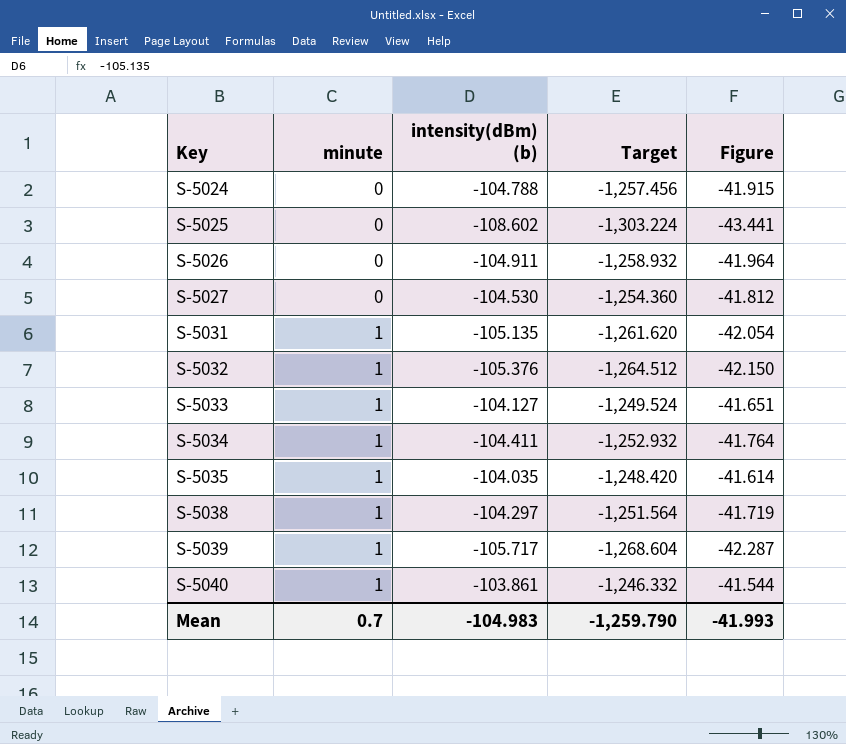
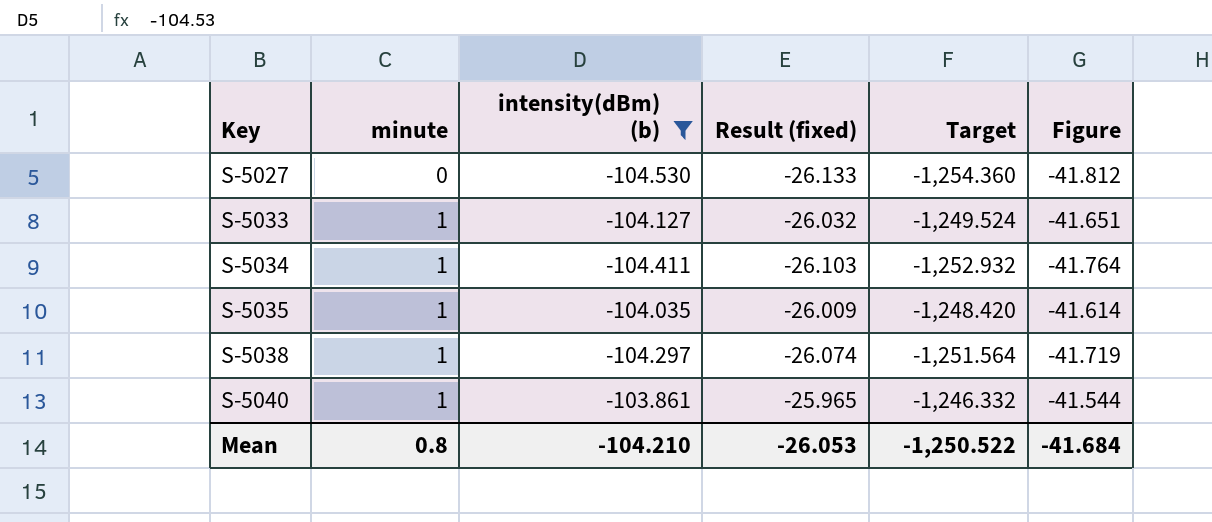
filter: none -> intensity(dBm) (b) >= -104.530
column Result (fixed) | formula: none -> [intensity(dBm) (b)] * 0.25
Mean | minute: 0.7 -> 0.8
Mean | intensity(dBm) (b): -104.983 -> -104.210
Mean | Target: -1,259.790 -> -1,250.522
Mean | Figure: -41.993 -> -41.684

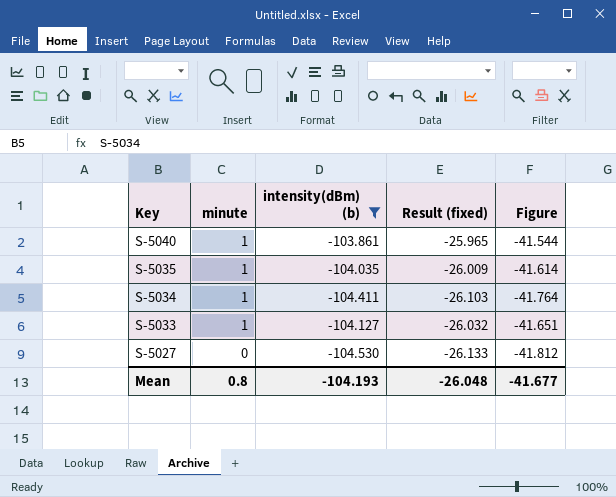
row order: Key ascending -> Key descending
column Target | formula: [intensity(dBm) (b)] * 12 -> none
row S-5038: 1 | -104.297 | -26.074 | -1,251.564 | -41.719 -> none
Mean | intensity(dBm) (b): -104.210 -> -104.193
Mean | Result (fixed): -26.053 -> -26.048
Mean | Figure: -41.684 -> -41.677

